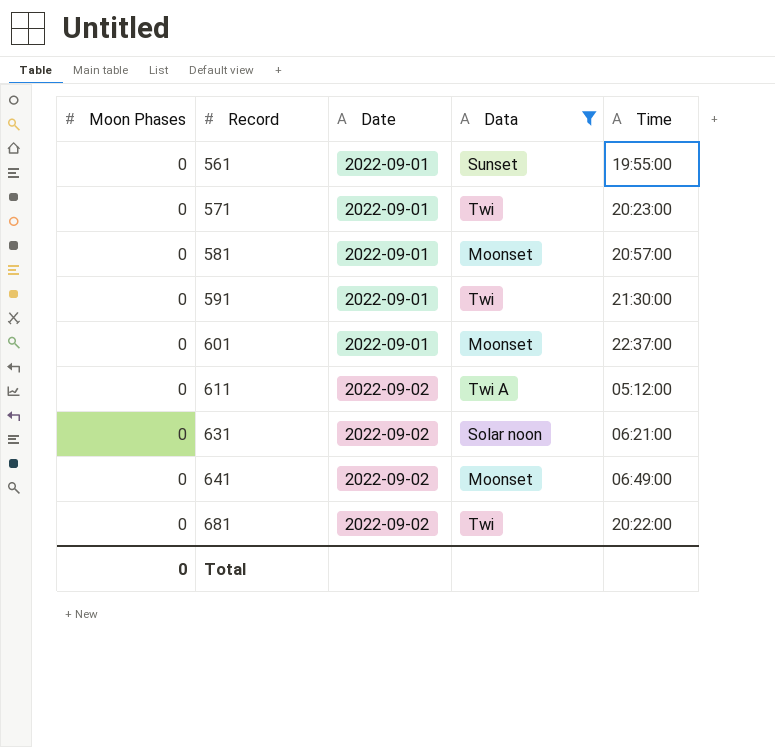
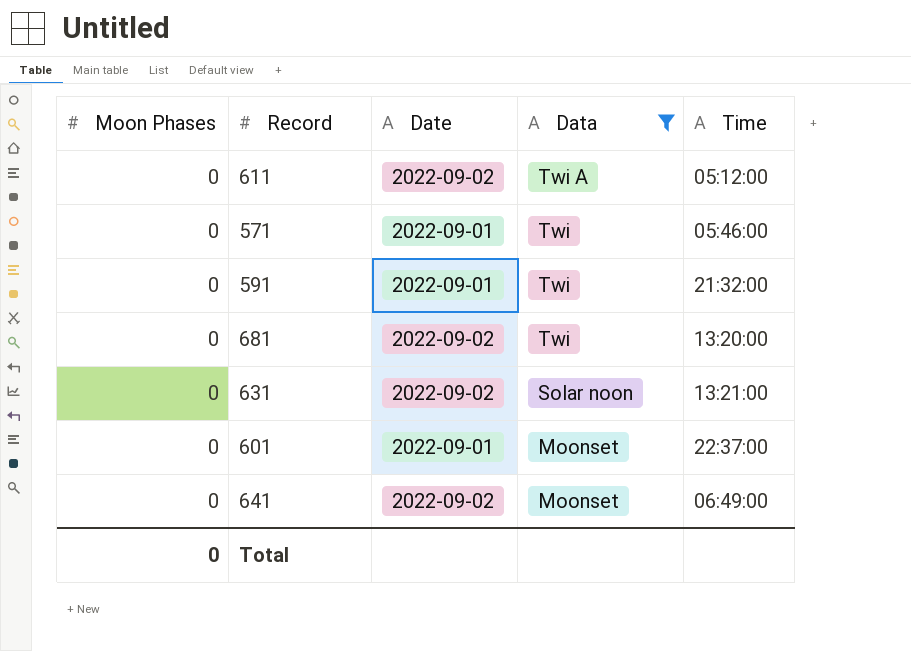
row order: Record ascending -> Data descending
row 561: 0 | 2022-09-01 | Sunset | 19:55:00 -> none
row 581: 0 | 2022-09-01 | Moonset | 20:57:00 -> none
571 | Time: 20:23:00 -> 05:46:00
591 | Time: 21:30:00 -> 21:32:00
681 | Time: 20:22:00 -> 13:20:00
631 | Time: 06:21:00 -> 13:21:00

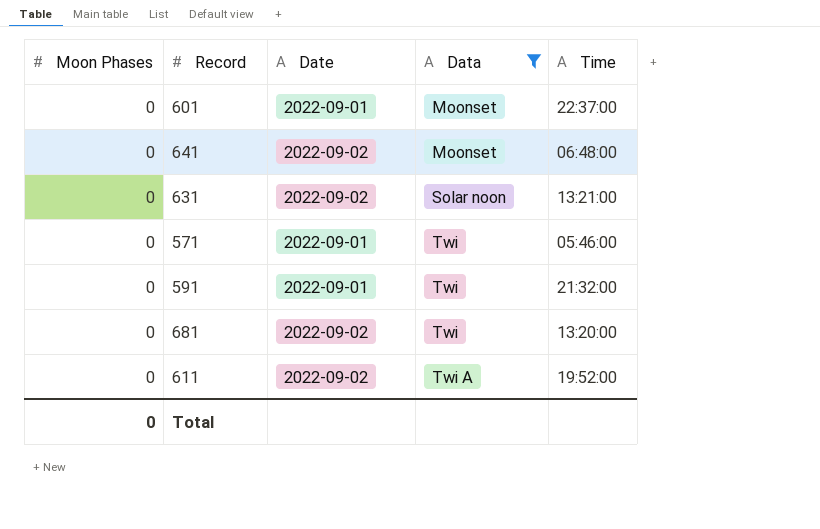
row order: Data descending -> Data ascending
641 | Time: 06:49:00 -> 06:48:00
611 | Time: 05:12:00 -> 19:52:00

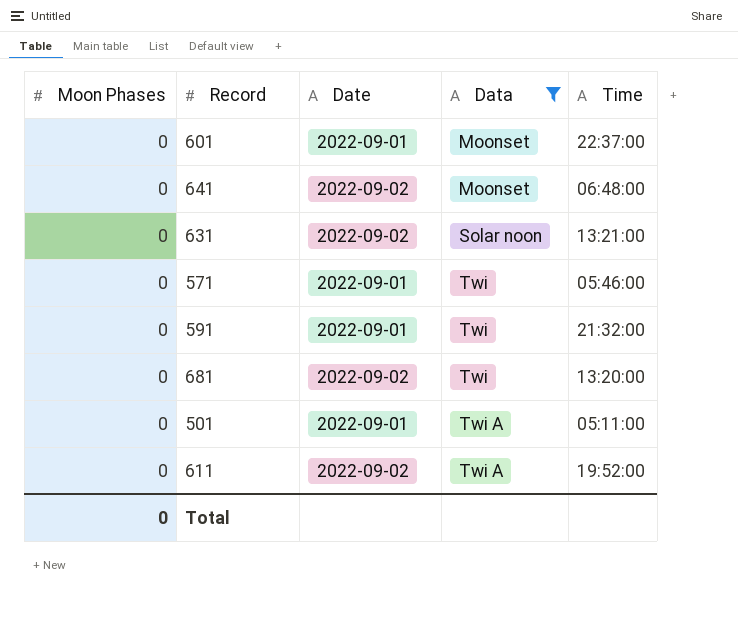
row 501: none -> 0 | 2022-09-01 | Twi A | 05:11:00

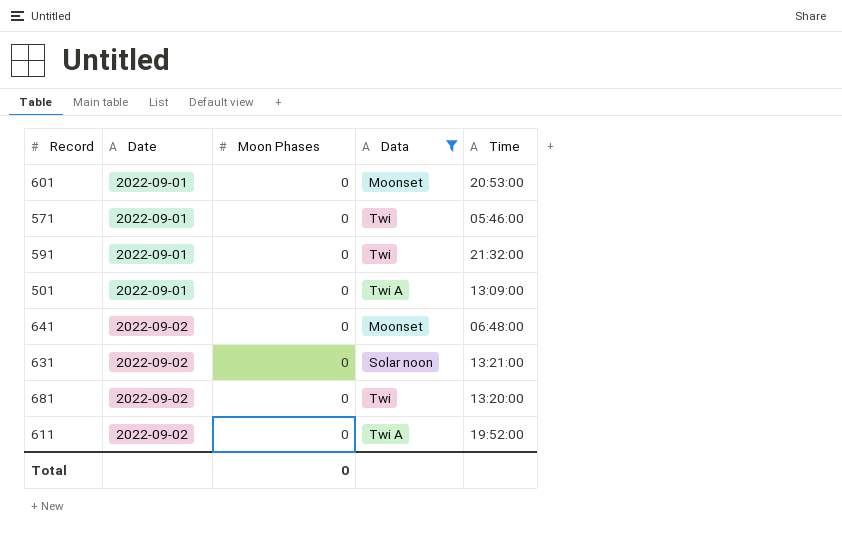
row order: Data ascending -> Date ascending
column Moon Phases | position: 1 -> 3
601 | Time: 22:37:00 -> 20:53:00
501 | Time: 05:11:00 -> 13:09:00

